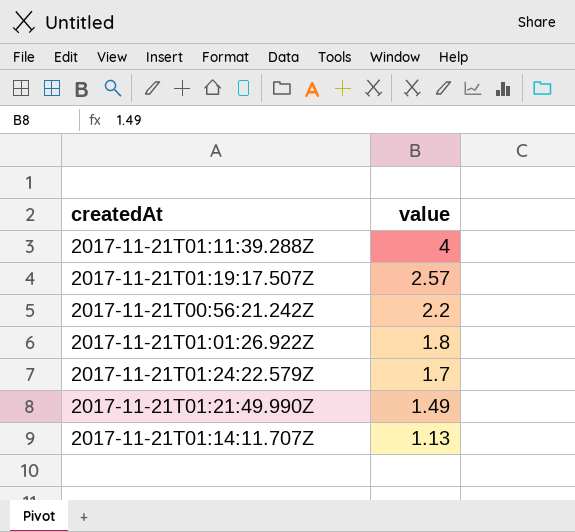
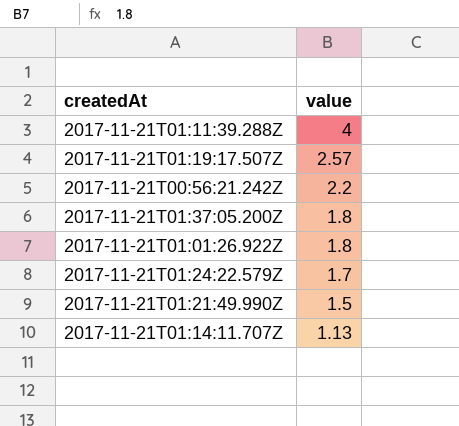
row 2017-11-21T01:37:05.200Z: none -> 1.8
2017-11-21T01:21:49.990Z | value: 1.49 -> 1.5

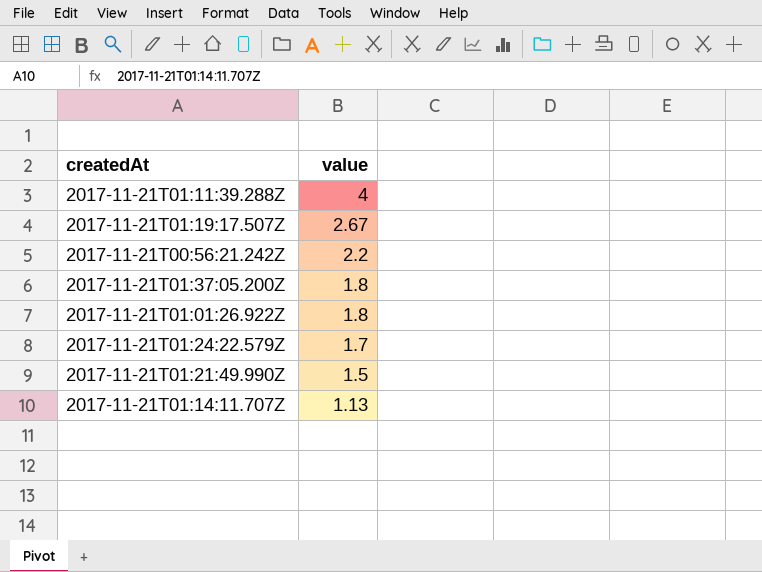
2017-11-21T01:19:17.507Z | value: 2.57 -> 2.67

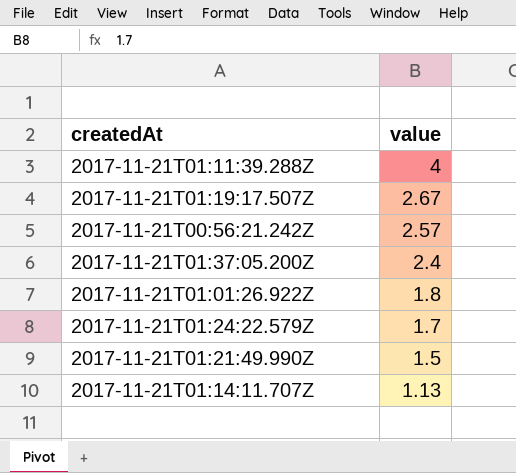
2017-11-21T00:56:21.242Z | value: 2.2 -> 2.57
2017-11-21T01:37:05.200Z | value: 1.8 -> 2.4

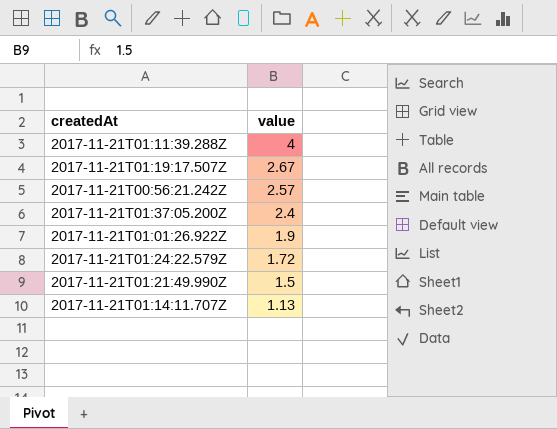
2017-11-21T01:01:26.922Z | value: 1.8 -> 1.9
2017-11-21T01:24:22.579Z | value: 1.7 -> 1.72

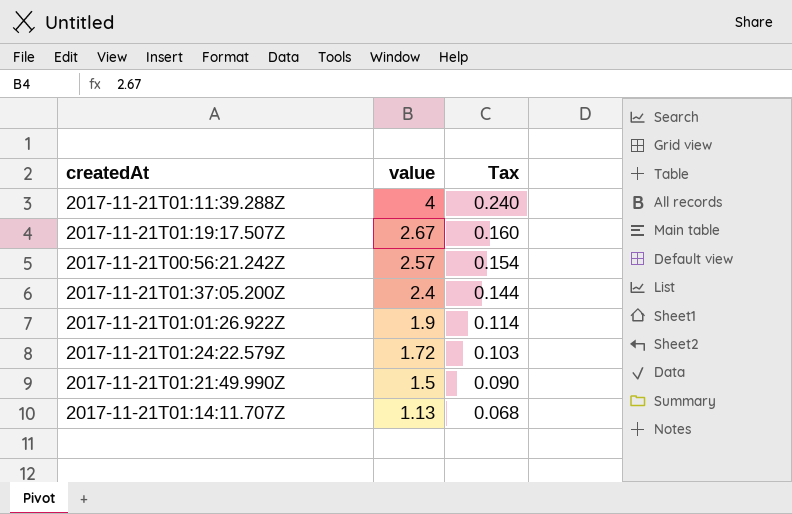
column Tax | formula: none -> [value] * 0.06

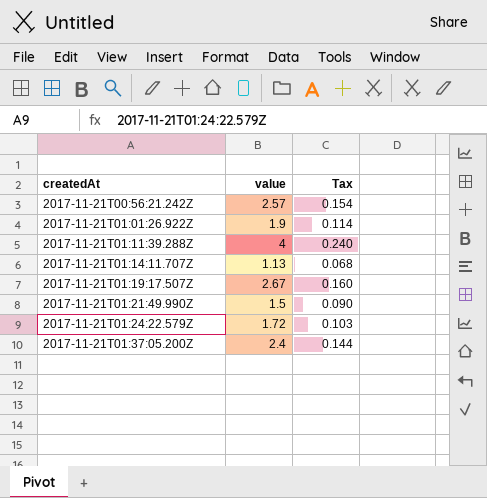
row order: value descending -> createdAt ascending

